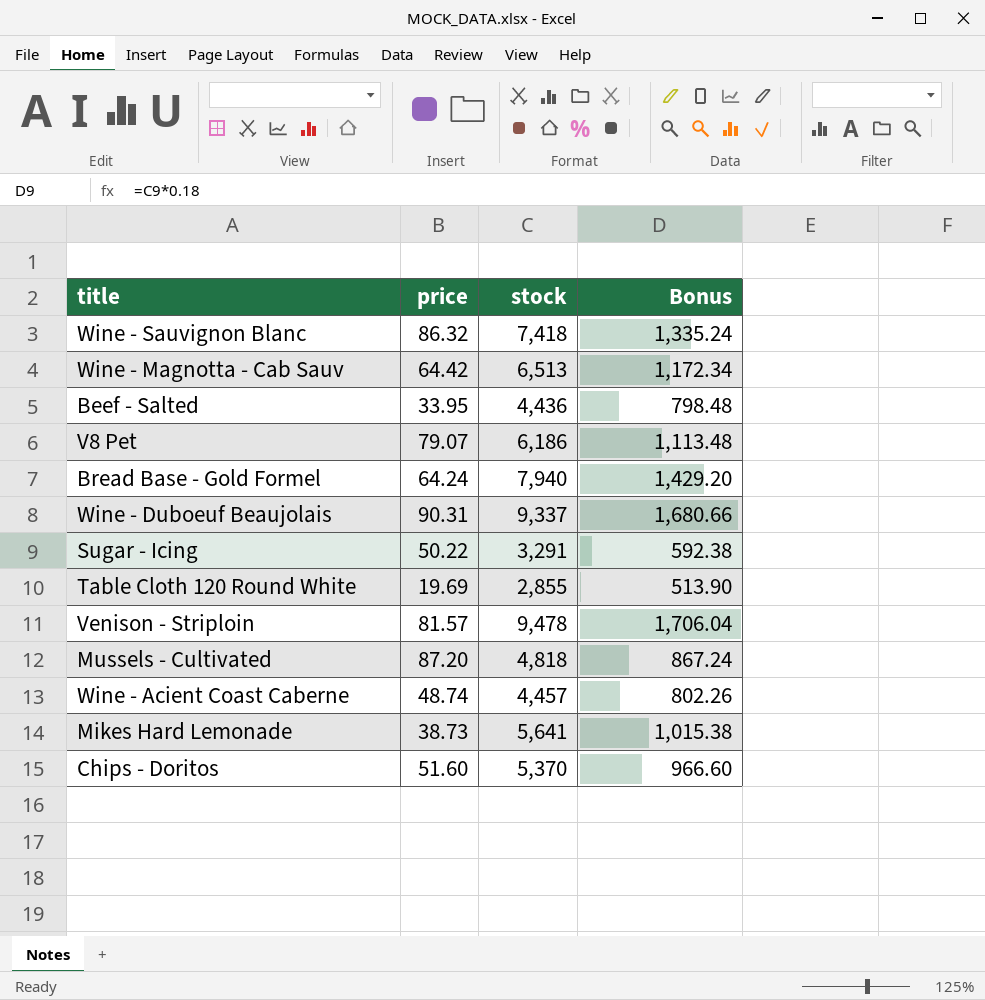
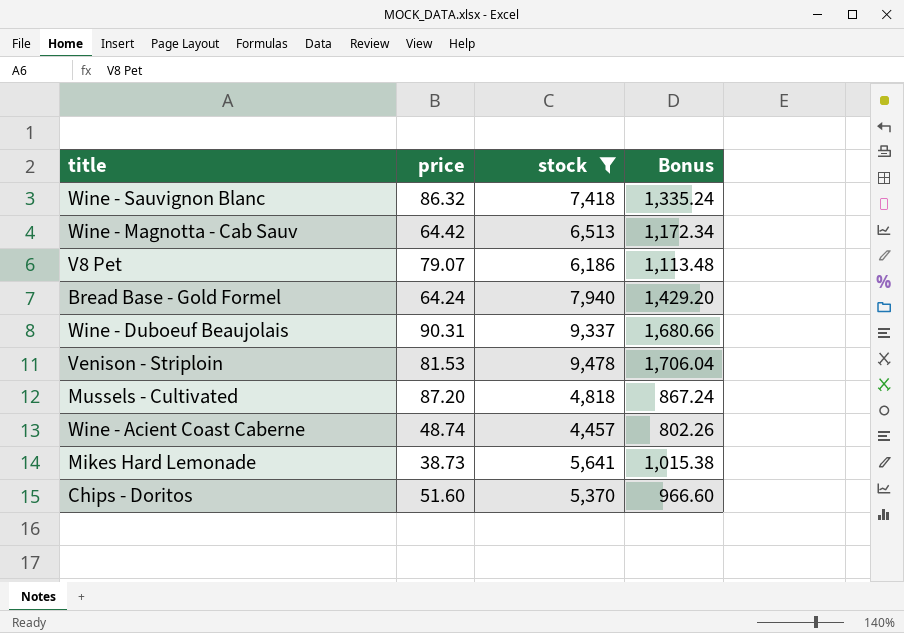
filter: none -> stock >= 4,457
Venison - Striploin | price: 81.57 -> 81.53

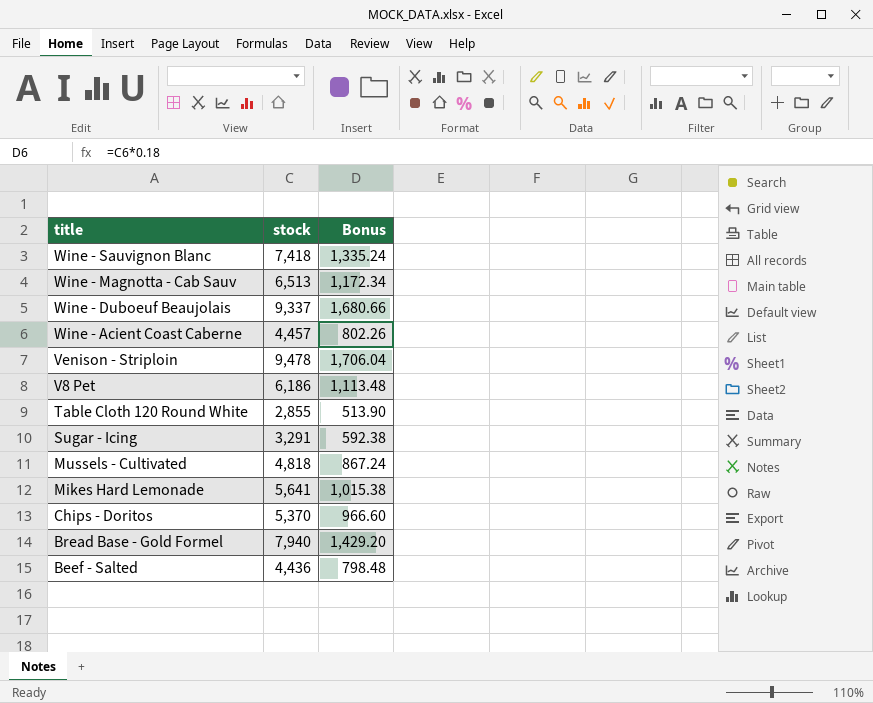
filter: stock >= 4,457 -> none
row order: none -> title descending
column price | position: 2 -> none

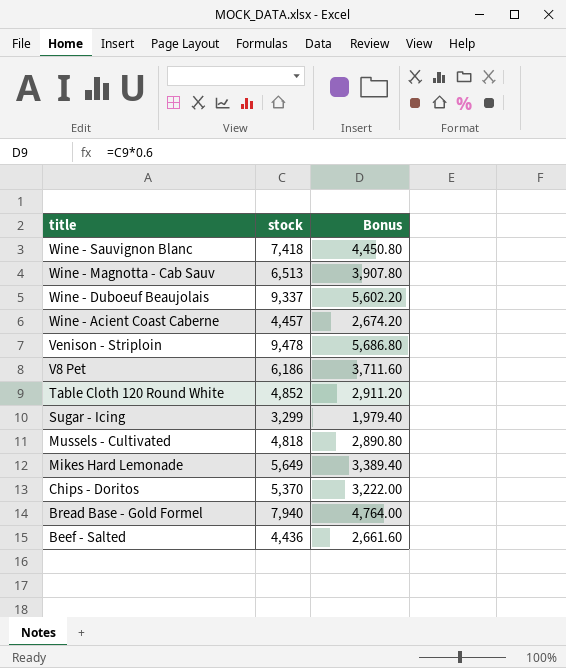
column Bonus | formula: [stock] * 0.18 -> [stock] * 0.6
Table Cloth 120 Round White | stock: 2,855 -> 4,852
Sugar - Icing | stock: 3,291 -> 3,299
Mikes Hard Lemonade | stock: 5,641 -> 5,649

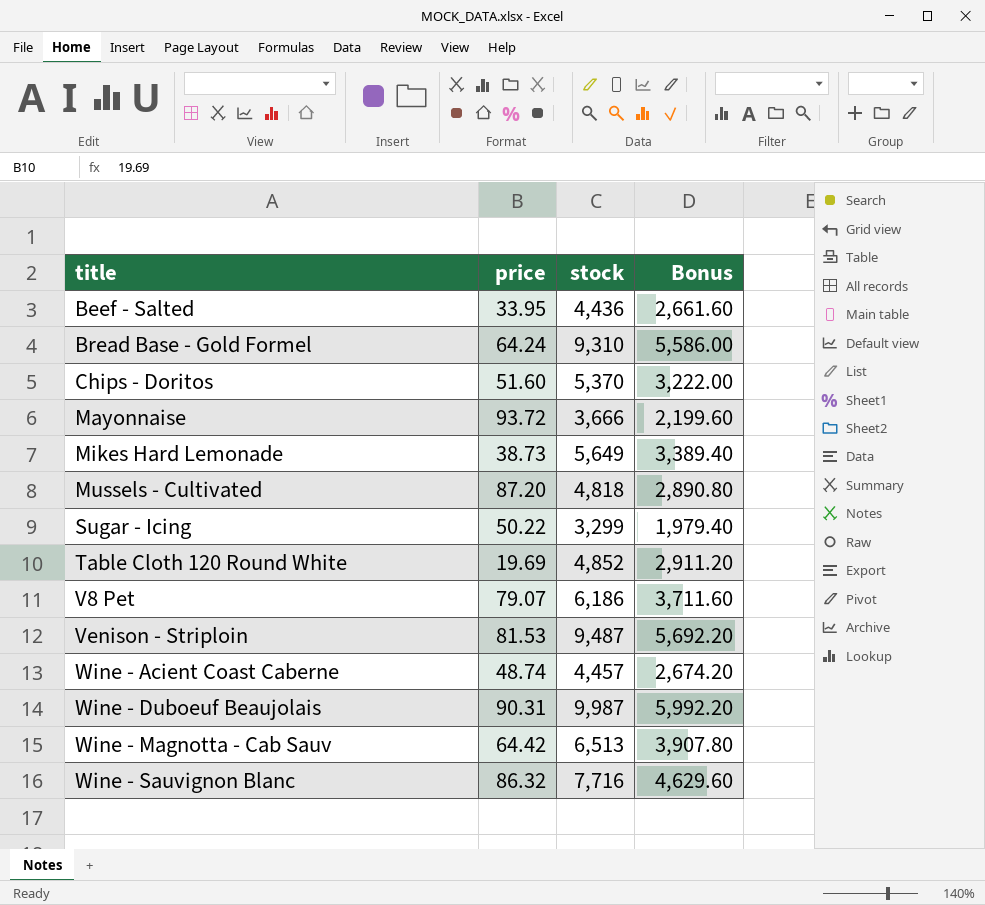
row order: title descending -> title ascending
column price | position: none -> 2
Bread Base - Gold Formel | stock: 7,940 -> 9,310
Bread Base - Gold Formel | Bonus: 4,764.00 -> 5,586.00
row Mayonnaise: none -> 93.72 | 3,666 | 2,199.60
Venison - Striploin | stock: 9,478 -> 9,487
Venison - Striploin | Bonus: 5,686.80 -> 5,692.20
Wine - Duboeuf Beaujolais | stock: 9,337 -> 9,987
Wine - Duboeuf Beaujolais | Bonus: 5,602.20 -> 5,992.20
Wine - Sauvignon Blanc | stock: 7,418 -> 7,716
Wine - Sauvignon Blanc | Bonus: 4,450.80 -> 4,629.60

